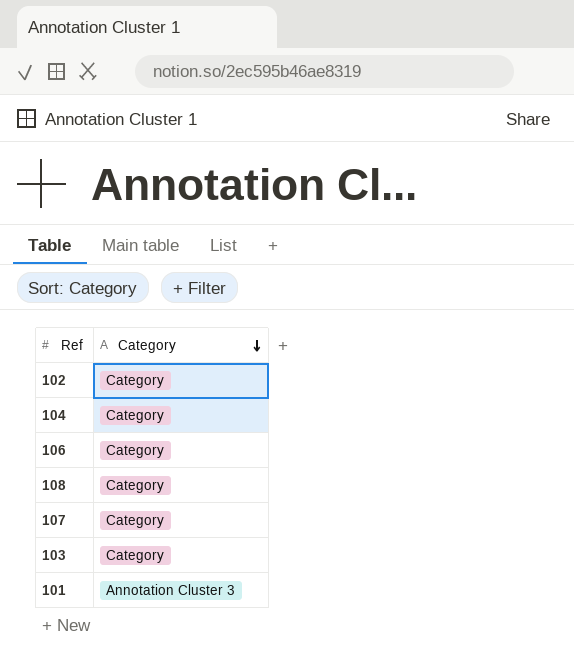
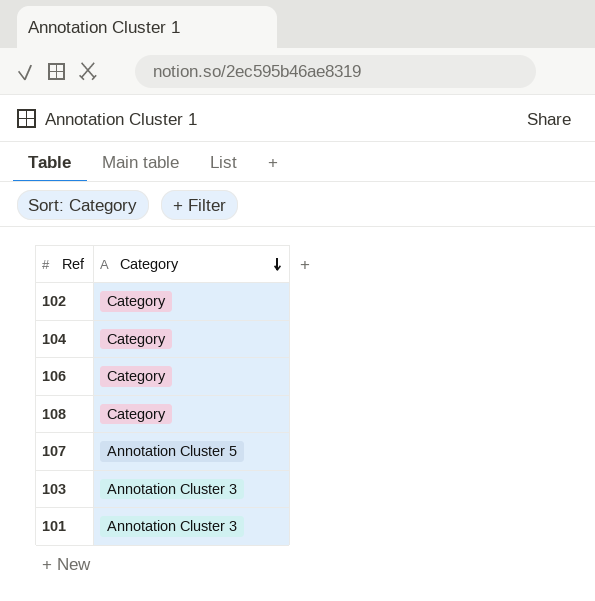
107 | Category: Category -> Annotation Cluster 5
103 | Category: Category -> Annotation Cluster 3

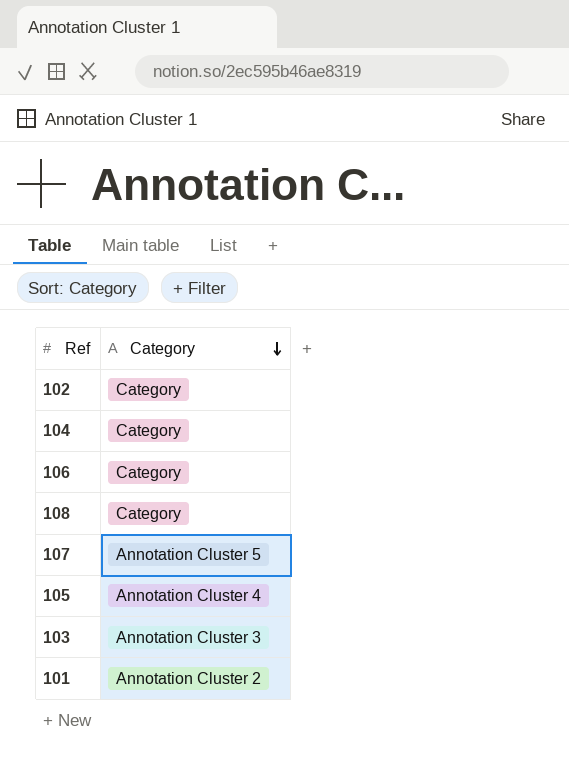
row 105: none -> Annotation Cluster 4
101 | Category: Annotation Cluster 3 -> Annotation Cluster 2

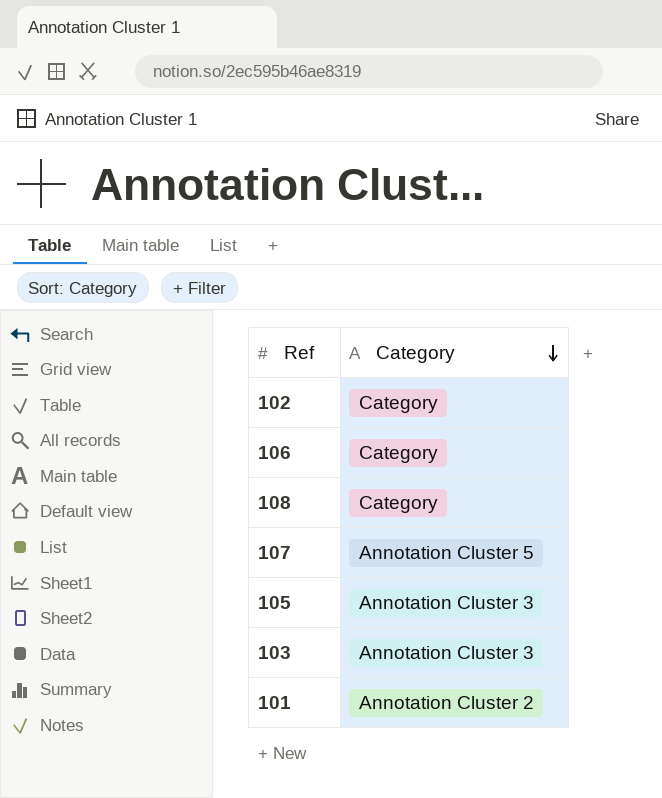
row 104: Category -> none
105 | Category: Annotation Cluster 4 -> Annotation Cluster 3

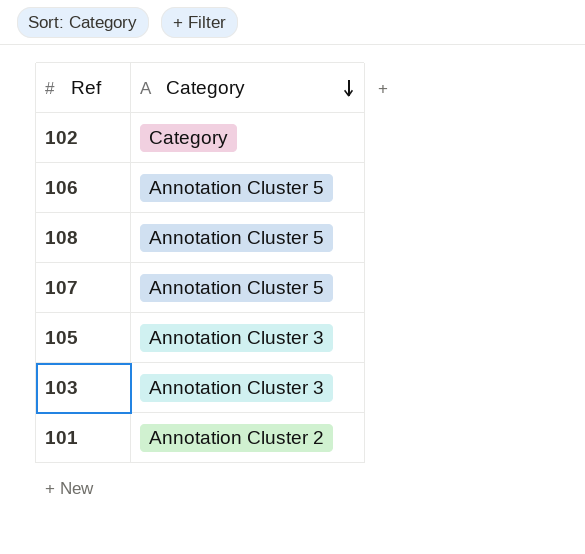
106 | Category: Category -> Annotation Cluster 5
108 | Category: Category -> Annotation Cluster 5

